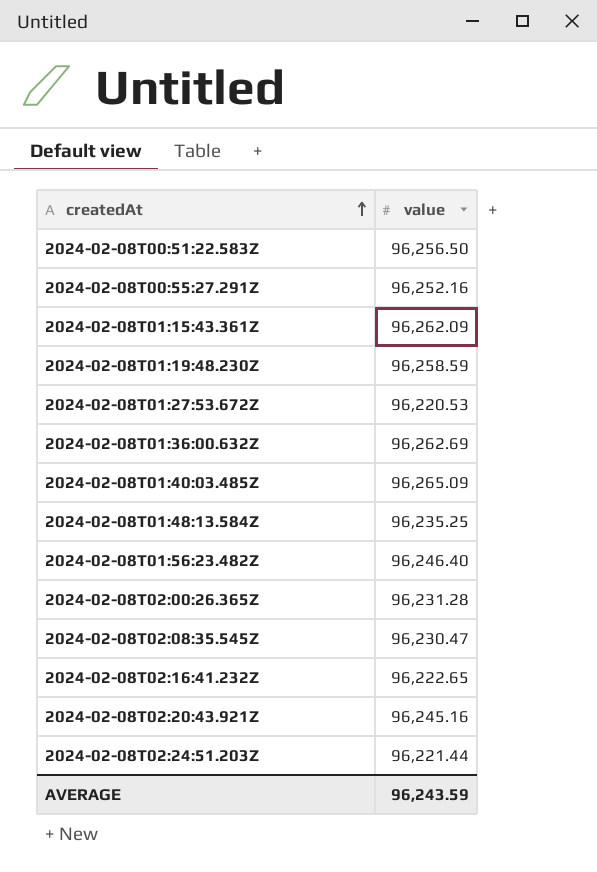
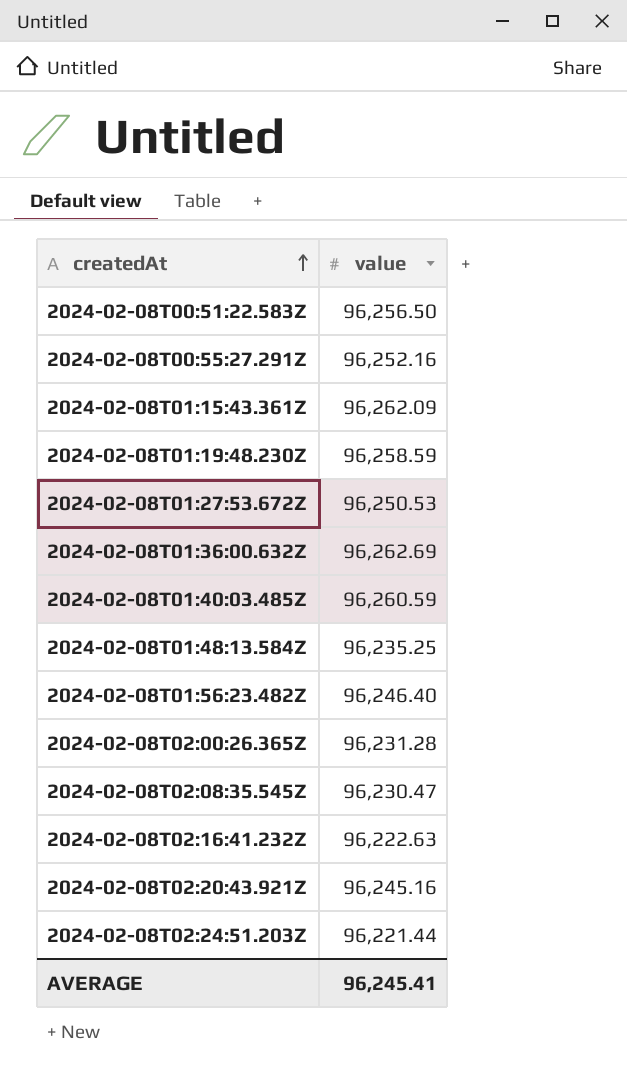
2024-02-08T01:27:53.672Z | value: 96,220.53 -> 96,250.53
2024-02-08T01:40:03.485Z | value: 96,265.09 -> 96,260.59
2024-02-08T02:16:41.232Z | value: 96,222.65 -> 96,222.63
AVERAGE | value: 96,243.59 -> 96,245.41

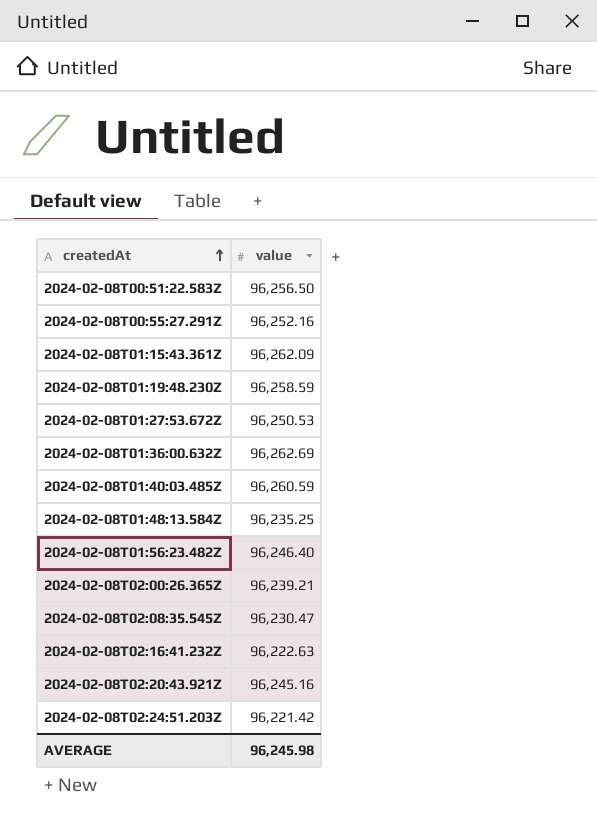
2024-02-08T02:00:26.365Z | value: 96,231.28 -> 96,239.21
2024-02-08T02:24:51.203Z | value: 96,221.44 -> 96,221.42
AVERAGE | value: 96,245.41 -> 96,245.98

